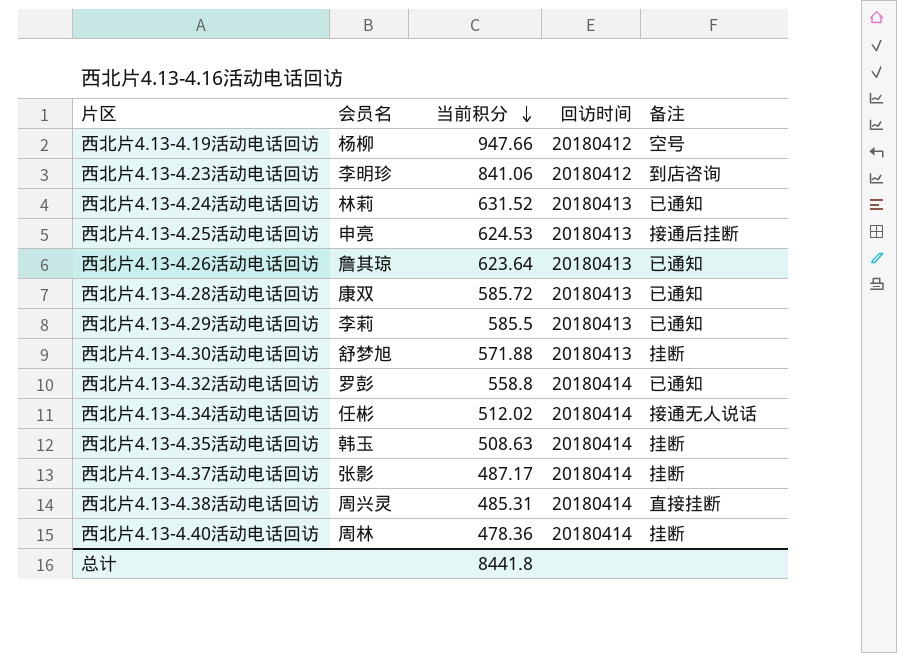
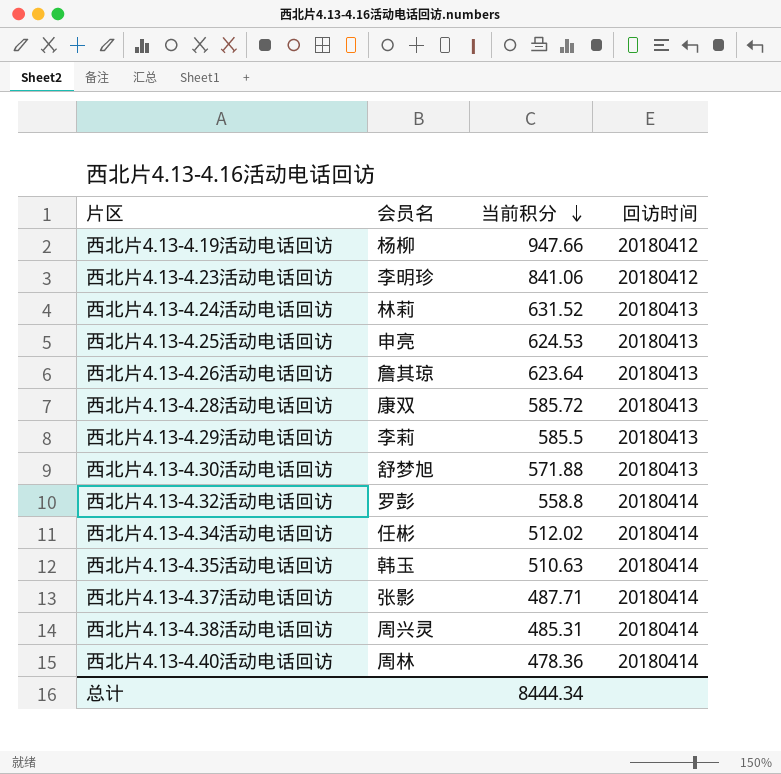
column 备注 | position: 5 -> none
西北片4.13-4.35活动电话回访 | 当前积分: 508.63 -> 510.63
西北片4.13-4.37活动电话回访 | 当前积分: 487.17 -> 487.71
总计 | 当前积分: 8441.8 -> 8444.34

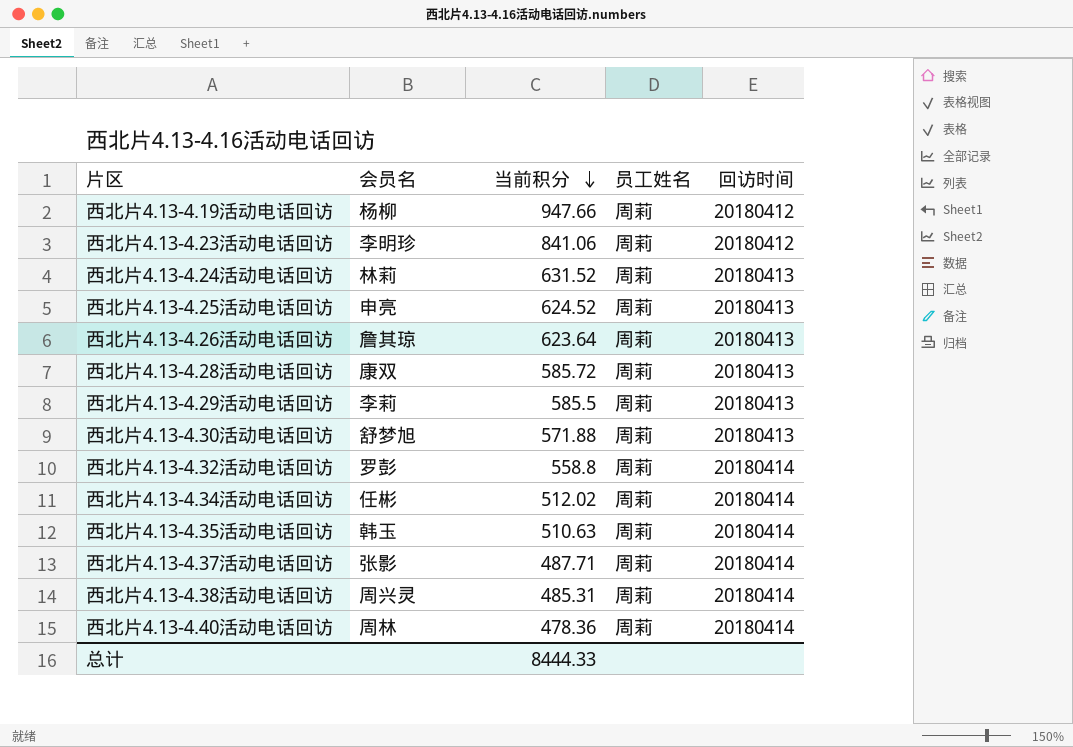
column 员工姓名 | position: none -> 4
西北片4.13-4.25活动电话回访 | 当前积分: 624.53 -> 624.52
总计 | 当前积分: 8444.34 -> 8444.33

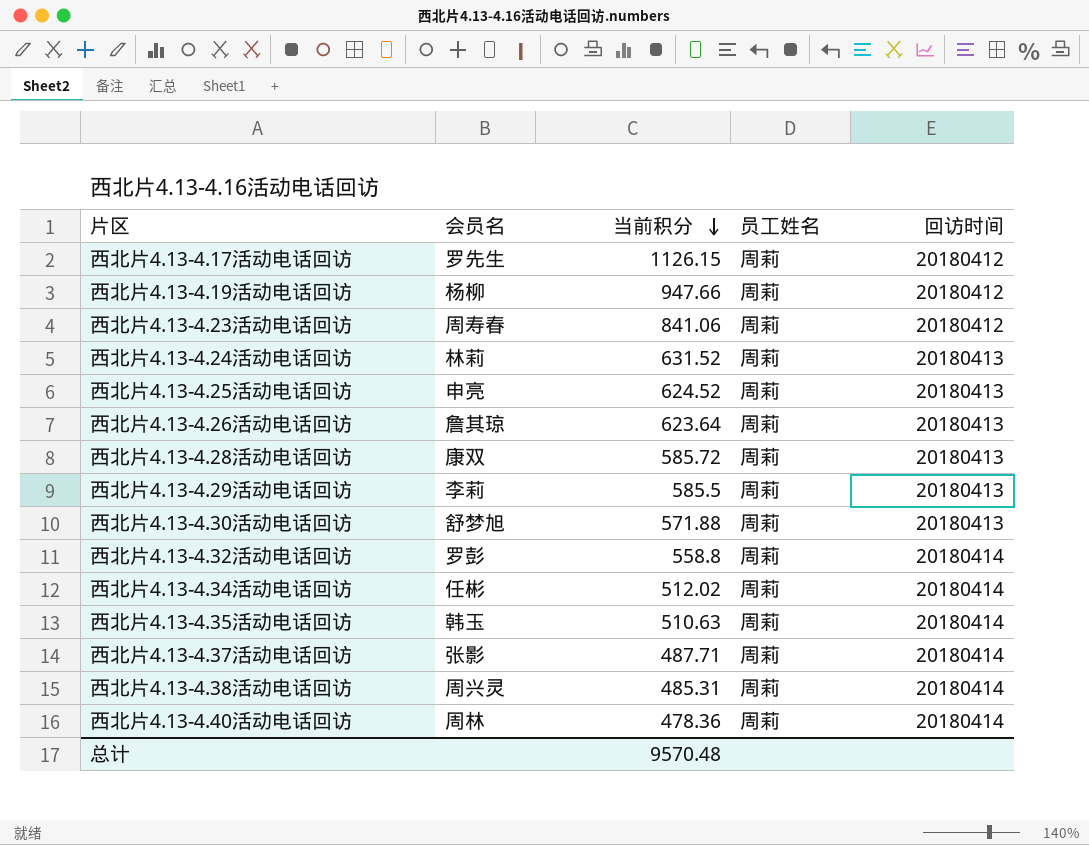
row 西北片4.13-4.17活动电话回访: none -> 罗先生 | 1126.15 | 周莉 | 20180412
西北片4.13-4.23活动电话回访 | 会员名: 李明珍 -> 周寿春
总计 | 当前积分: 8444.33 -> 9570.48

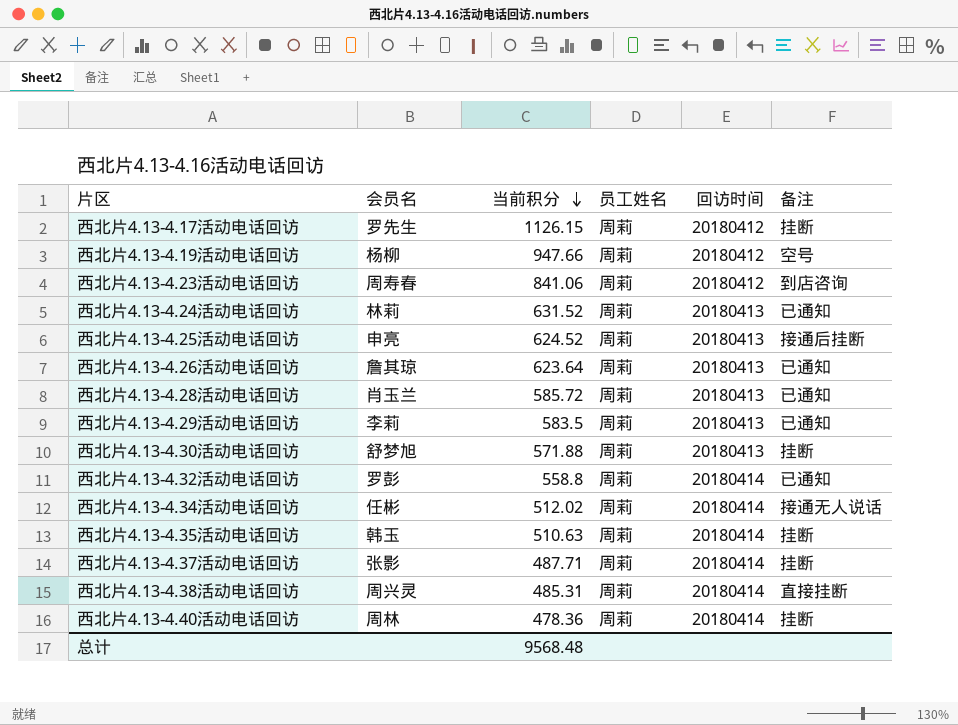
column 备注 | position: none -> 6
西北片4.13-4.28活动电话回访 | 会员名: 康双 -> 肖玉兰
西北片4.13-4.29活动电话回访 | 当前积分: 585.5 -> 583.5
总计 | 当前积分: 9570.48 -> 9568.48

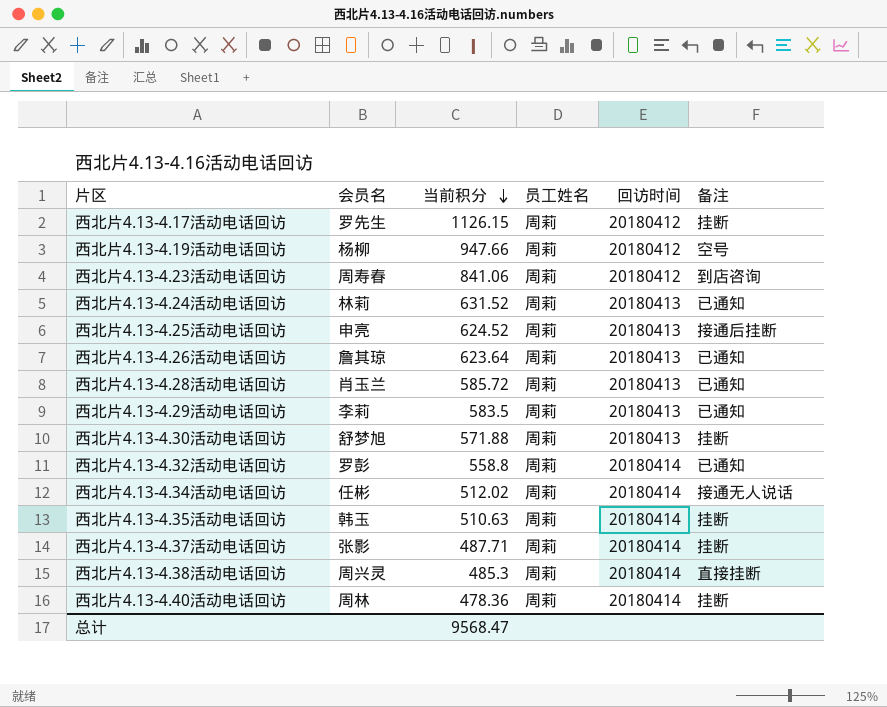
西北片4.13-4.38活动电话回访 | 当前积分: 485.31 -> 485.3
总计 | 当前积分: 9568.48 -> 9568.47

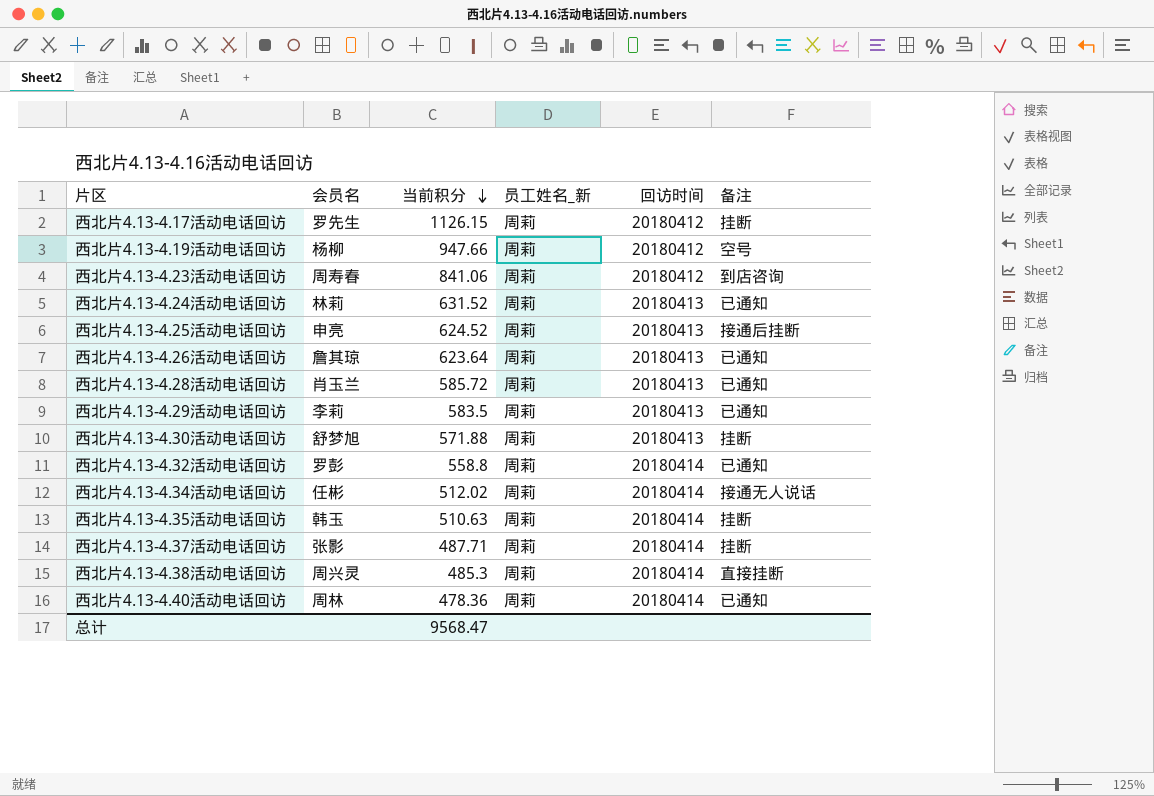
column name: 员工姓名 -> 员工姓名_新
西北片4.13-4.40活动电话回访 | 备注: 挂断 -> 已通知

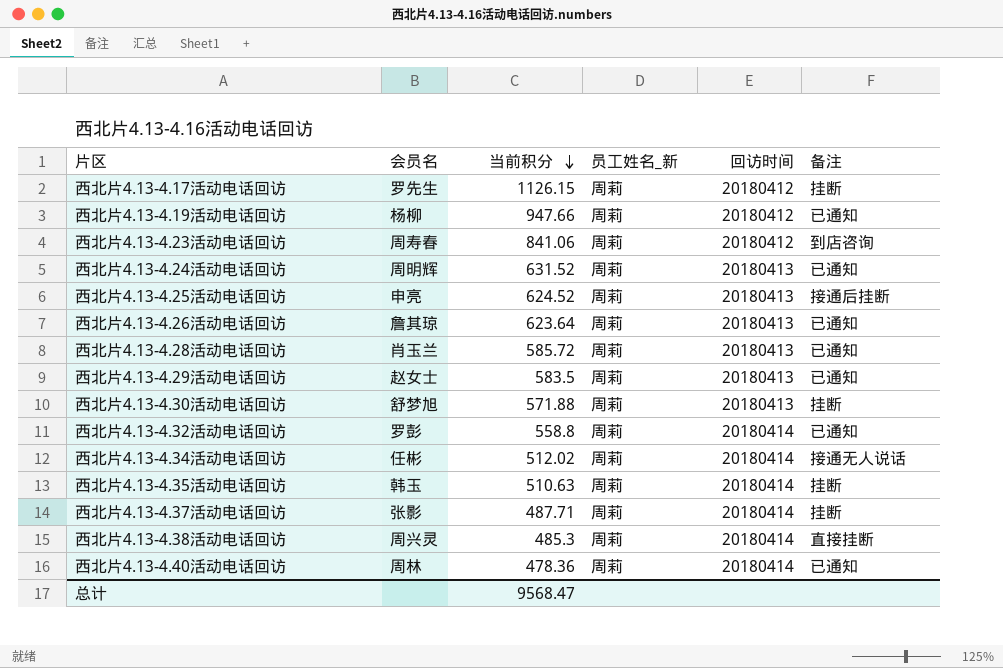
西北片4.13-4.19活动电话回访 | 备注: 空号 -> 已通知
西北片4.13-4.24活动电话回访 | 会员名: 林莉 -> 周明辉
西北片4.13-4.29活动电话回访 | 会员名: 李莉 -> 赵女士

